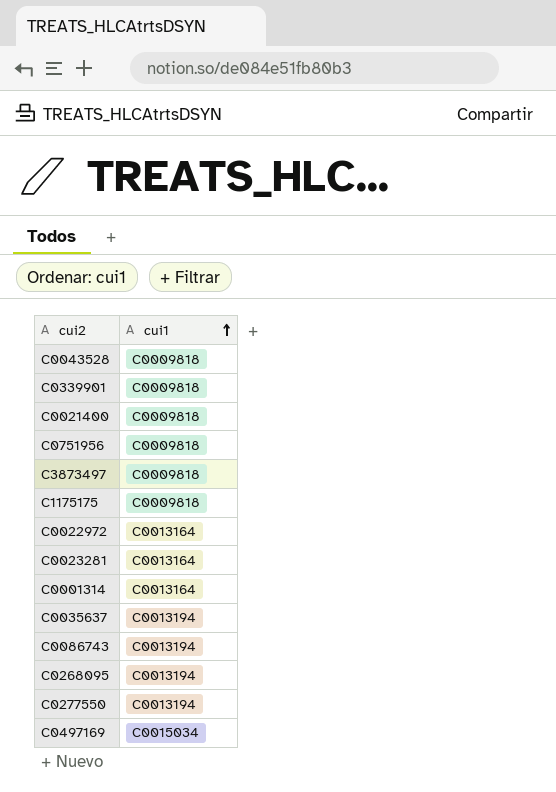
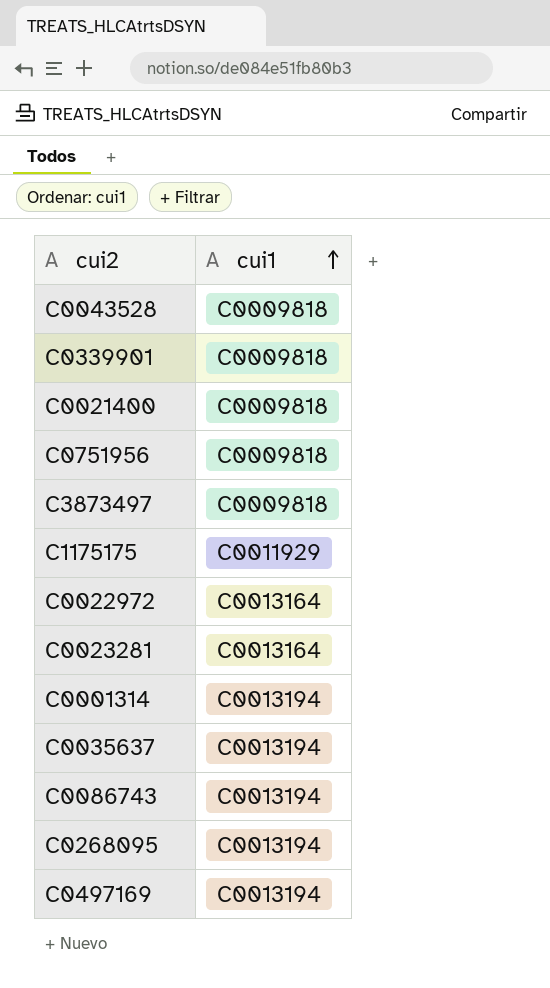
row C0277550: C0013194 -> none
C1175175 | cui1: C0009818 -> C0011929
C0001314 | cui1: C0013164 -> C0013194
C0497169 | cui1: C0015034 -> C0013194

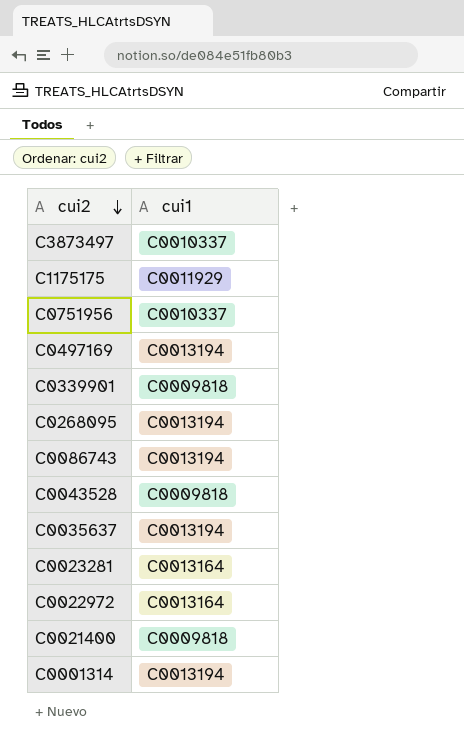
row order: cui1 ascending -> cui2 descending
C3873497 | cui1: C0009818 -> C0010337
C0751956 | cui1: C0009818 -> C0010337

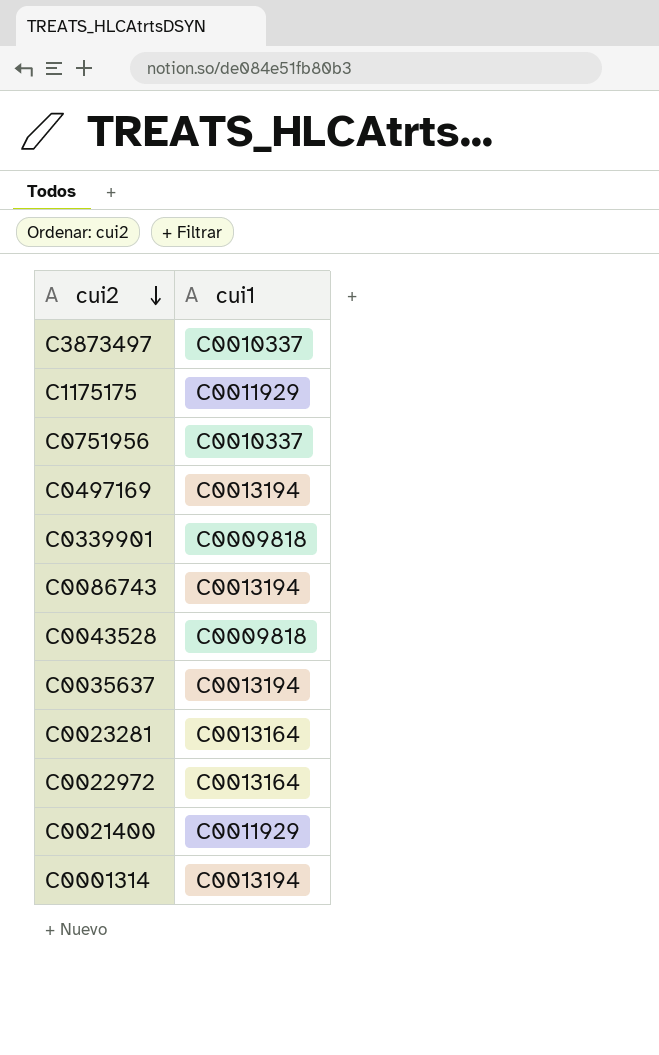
row C0268095: C0013194 -> none
C0021400 | cui1: C0009818 -> C0011929

